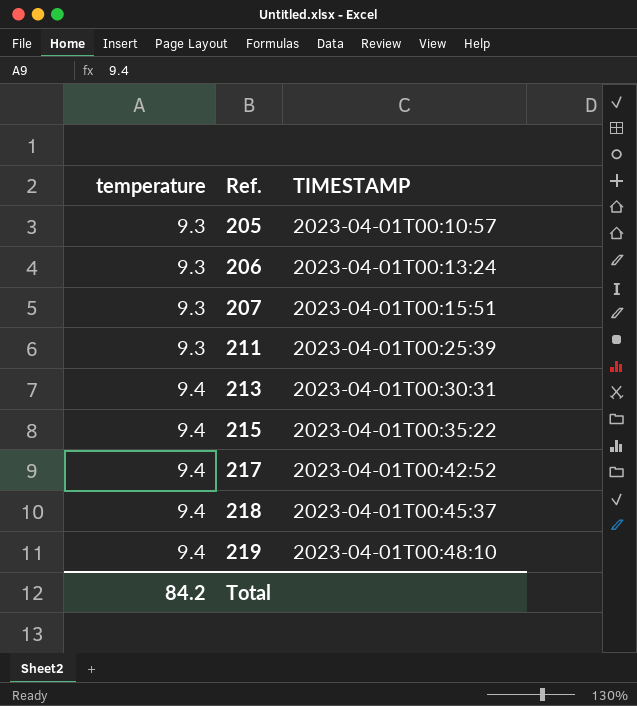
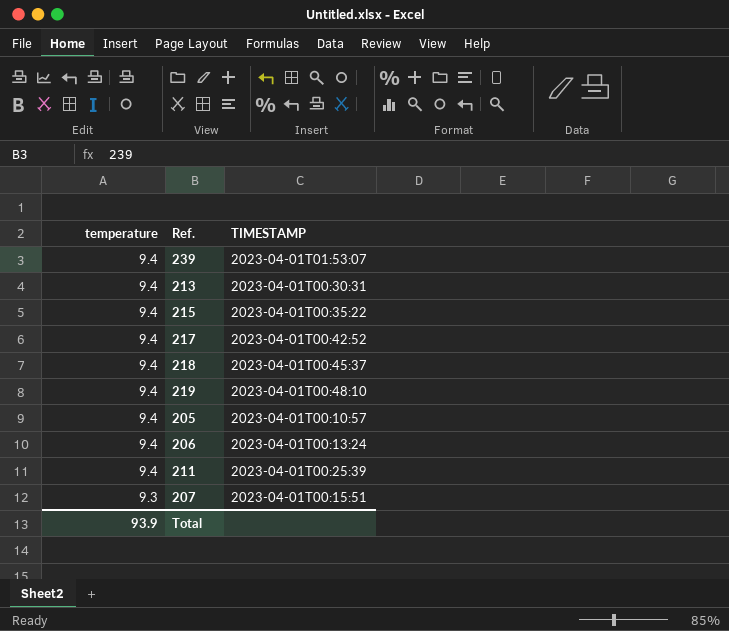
row order: temperature ascending -> temperature descending
row 239: none -> 9.4 | 2023-04-01T01:53:07
205 | temperature: 9.3 -> 9.4
206 | temperature: 9.3 -> 9.4
211 | temperature: 9.3 -> 9.4
Total | temperature: 84.2 -> 93.9

